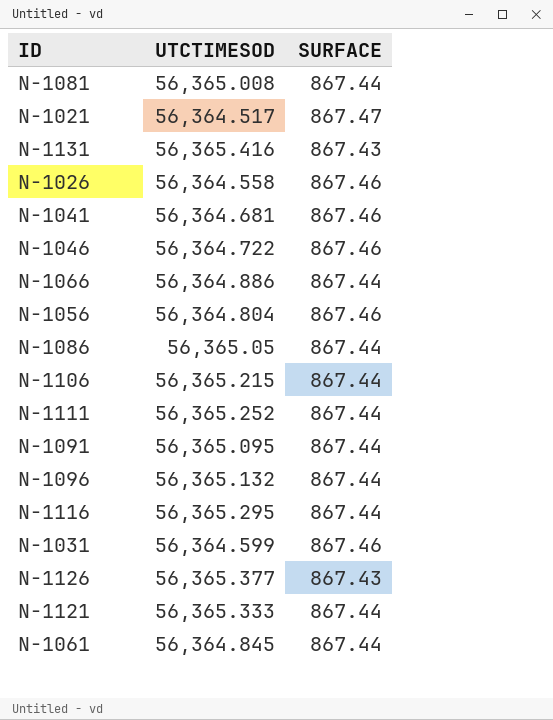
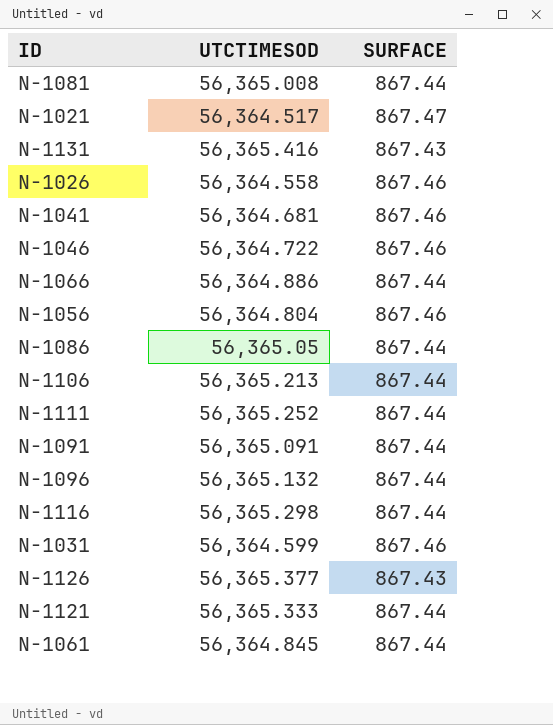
N-1106 | UTCTIMESOD: 56,365.215 -> 56,365.213
N-1091 | UTCTIMESOD: 56,365.095 -> 56,365.091
N-1116 | UTCTIMESOD: 56,365.295 -> 56,365.298

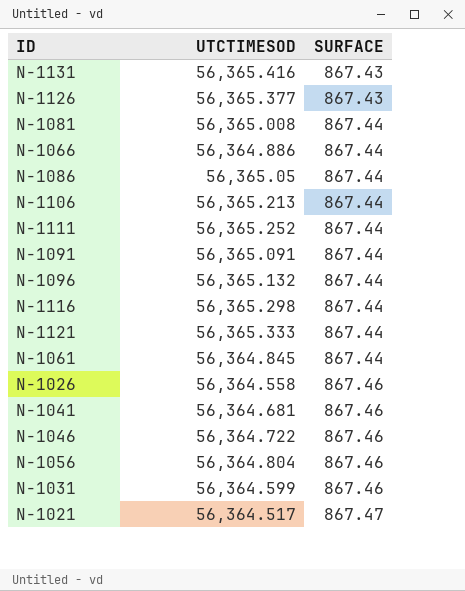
row order: none -> SURFACE ascending

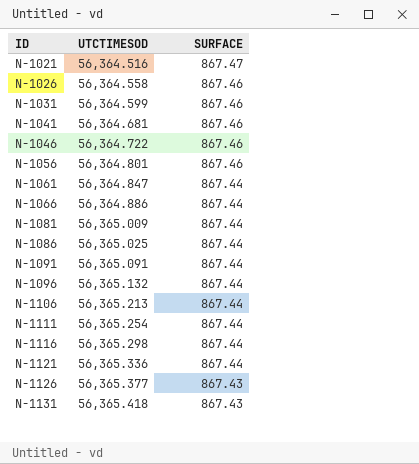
row order: SURFACE ascending -> ID ascending
N-1021 | UTCTIMESOD: 56,364.517 -> 56,364.516
N-1056 | UTCTIMESOD: 56,364.804 -> 56,364.801
N-1061 | UTCTIMESOD: 56,364.845 -> 56,364.847
N-1081 | UTCTIMESOD: 56,365.008 -> 56,365.009
N-1086 | UTCTIMESOD: 56,365.05 -> 56,365.025
N-1111 | UTCTIMESOD: 56,365.252 -> 56,365.254
N-1121 | UTCTIMESOD: 56,365.333 -> 56,365.336
N-1131 | UTCTIMESOD: 56,365.416 -> 56,365.418

